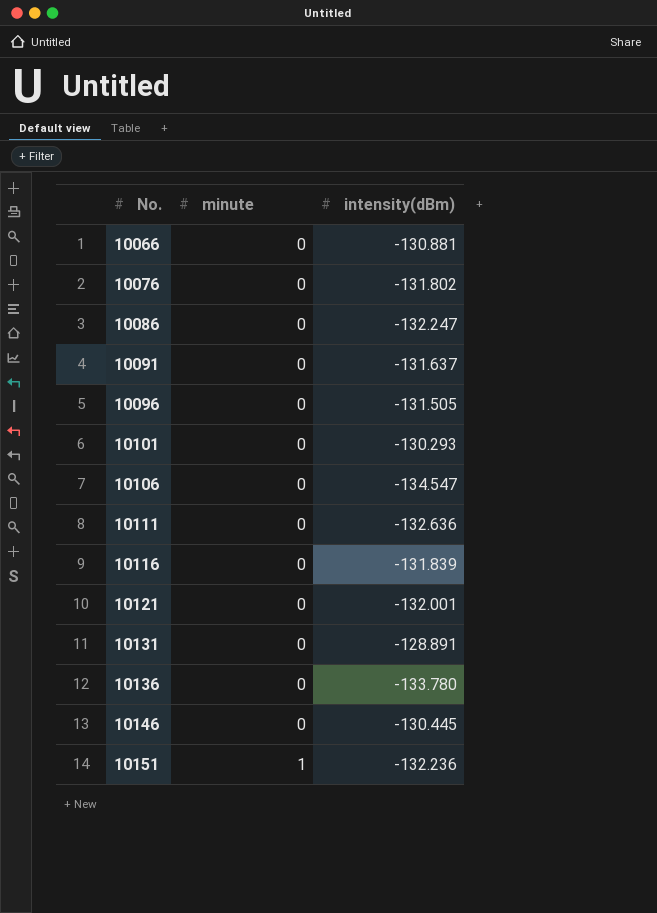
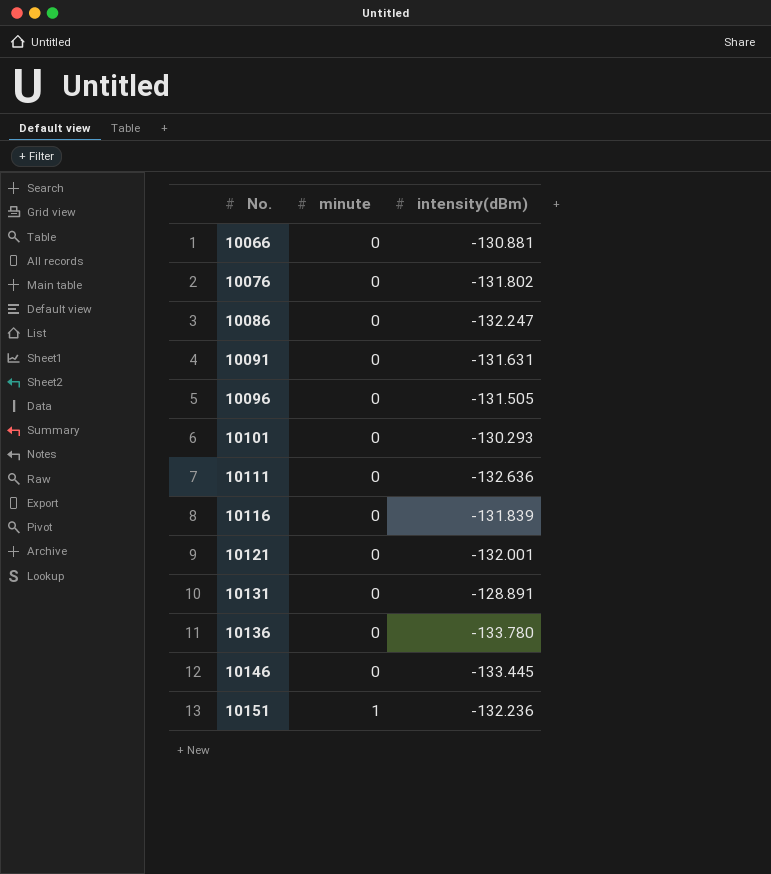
row 10106: 0 | -134.547 -> none
10091 | intensity(dBm): -131.637 -> -131.631
10146 | intensity(dBm): -130.445 -> -133.445

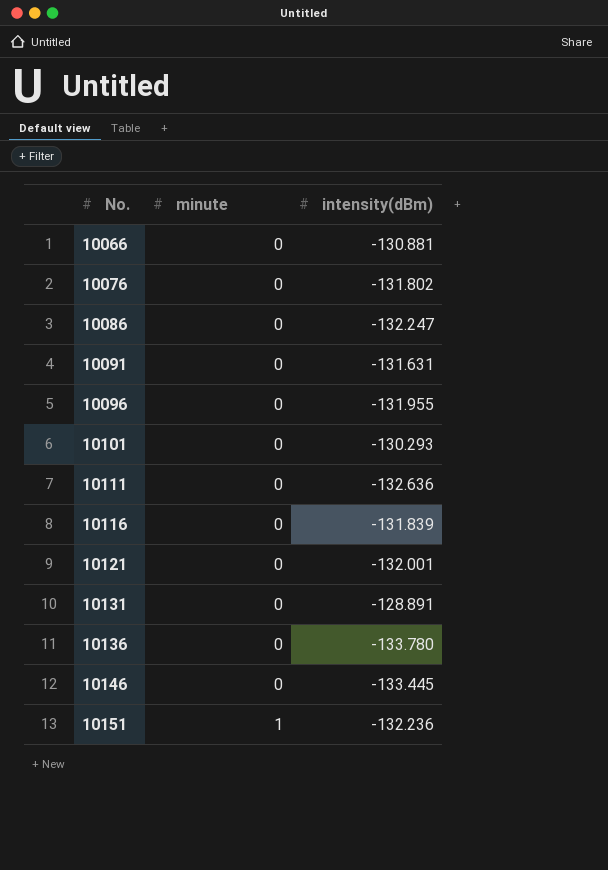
10096 | intensity(dBm): -131.505 -> -131.955

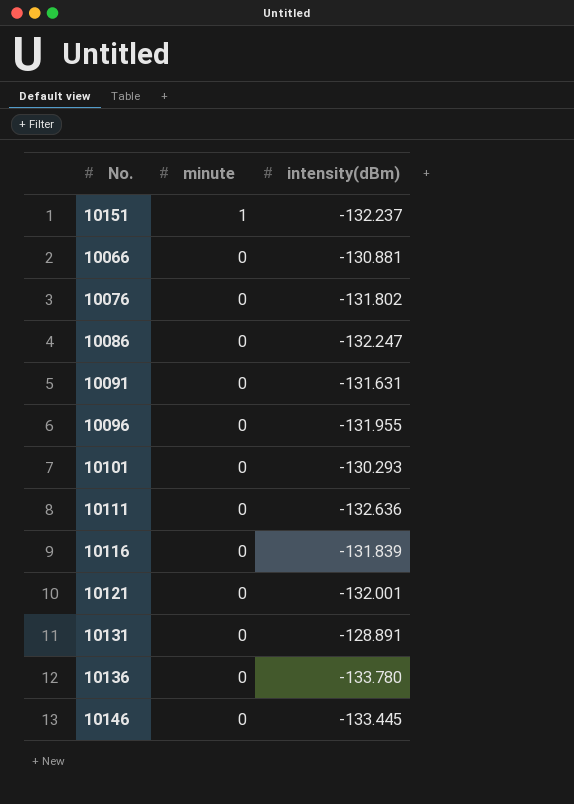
row order: No. ascending -> minute descending
10151 | intensity(dBm): -132.236 -> -132.237

